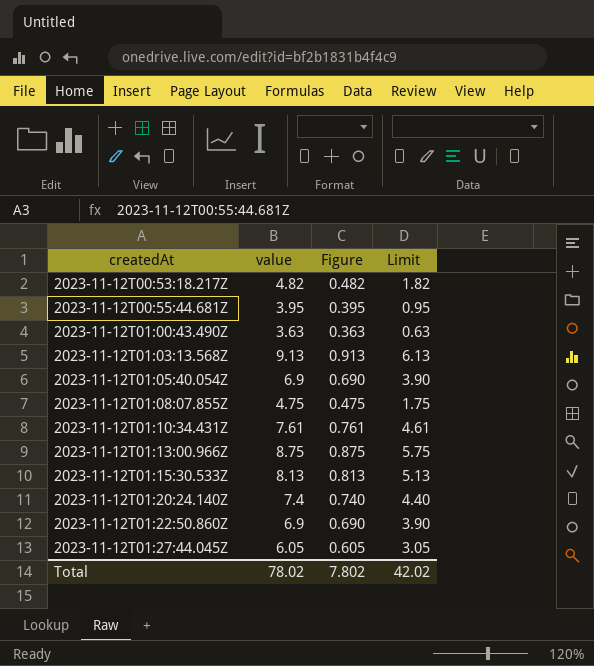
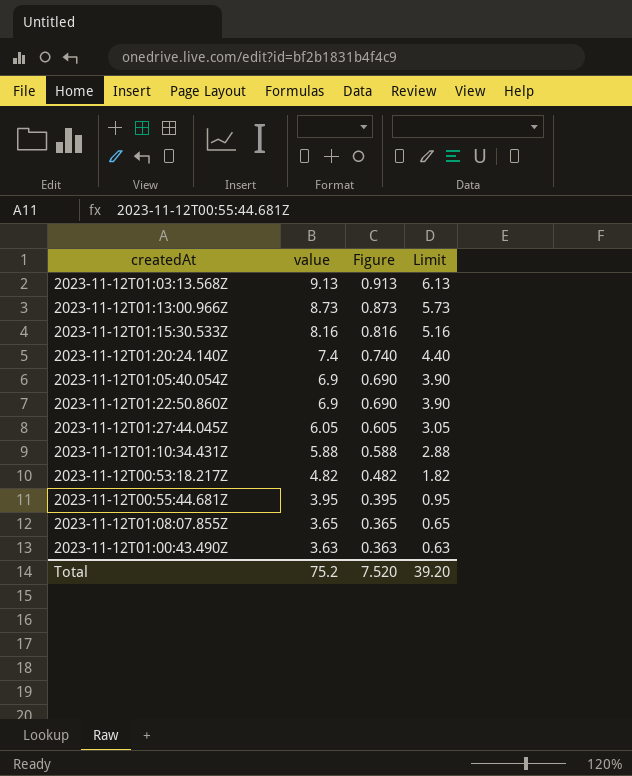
row order: createdAt ascending -> value descending
2023-11-12T01:13:00.966Z | value: 8.75 -> 8.73
2023-11-12T01:13:00.966Z | Figure: 0.875 -> 0.873
2023-11-12T01:13:00.966Z | Limit: 5.75 -> 5.73
2023-11-12T01:15:30.533Z | value: 8.13 -> 8.16
2023-11-12T01:15:30.533Z | Figure: 0.813 -> 0.816
2023-11-12T01:15:30.533Z | Limit: 5.13 -> 5.16
2023-11-12T01:10:34.431Z | value: 7.61 -> 5.88
2023-11-12T01:10:34.431Z | Figure: 0.761 -> 0.588
2023-11-12T01:10:34.431Z | Limit: 4.61 -> 2.88
2023-11-12T01:08:07.855Z | value: 4.75 -> 3.65
2023-11-12T01:08:07.855Z | Figure: 0.475 -> 0.365
2023-11-12T01:08:07.855Z | Limit: 1.75 -> 0.65
Total | value: 78.02 -> 75.2
Total | Figure: 7.802 -> 7.520
Total | Limit: 42.02 -> 39.20

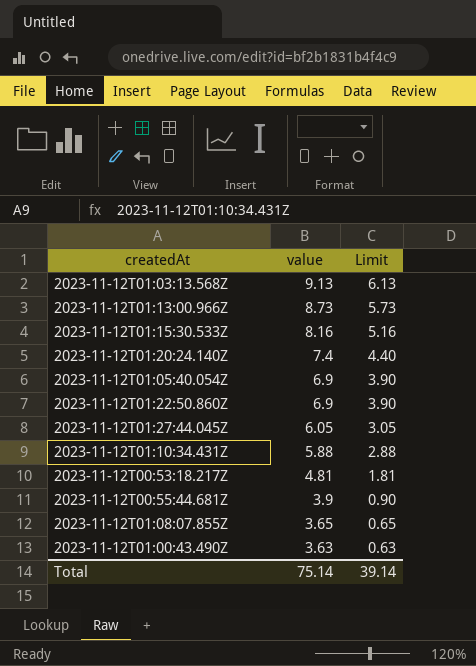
column Figure | formula: [value] * 0.1 -> none
2023-11-12T00:53:18.217Z | value: 4.82 -> 4.81
2023-11-12T00:53:18.217Z | Limit: 1.82 -> 1.81
2023-11-12T00:55:44.681Z | value: 3.95 -> 3.9
2023-11-12T00:55:44.681Z | Limit: 0.95 -> 0.90
Total | value: 75.2 -> 75.14
Total | Limit: 39.20 -> 39.14

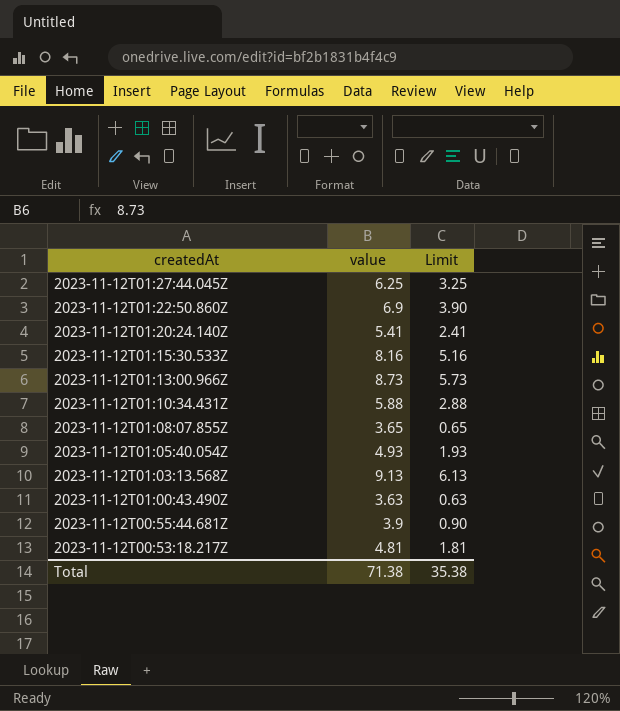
row order: value descending -> createdAt descending
2023-11-12T01:27:44.045Z | value: 6.05 -> 6.25
2023-11-12T01:27:44.045Z | Limit: 3.05 -> 3.25
2023-11-12T01:20:24.140Z | value: 7.4 -> 5.41
2023-11-12T01:20:24.140Z | Limit: 4.40 -> 2.41
2023-11-12T01:05:40.054Z | value: 6.9 -> 4.93
2023-11-12T01:05:40.054Z | Limit: 3.90 -> 1.93
Total | value: 75.14 -> 71.38
Total | Limit: 39.14 -> 35.38

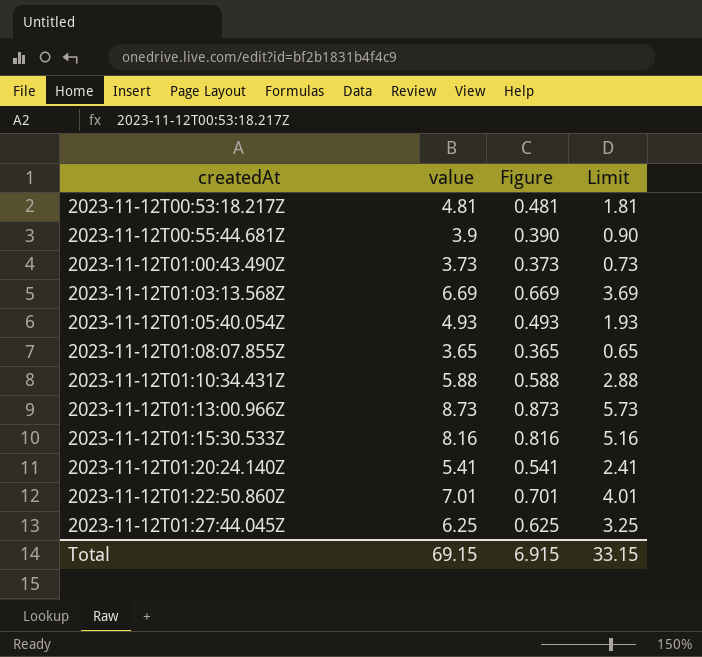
row order: createdAt descending -> createdAt ascending
column Figure | formula: none -> [value] * 0.1
2023-11-12T01:00:43.490Z | value: 3.63 -> 3.73
2023-11-12T01:00:43.490Z | Limit: 0.63 -> 0.73
2023-11-12T01:03:13.568Z | value: 9.13 -> 6.69
2023-11-12T01:03:13.568Z | Limit: 6.13 -> 3.69
2023-11-12T01:22:50.860Z | value: 6.9 -> 7.01
2023-11-12T01:22:50.860Z | Limit: 3.90 -> 4.01
Total | value: 71.38 -> 69.15
Total | Limit: 35.38 -> 33.15

